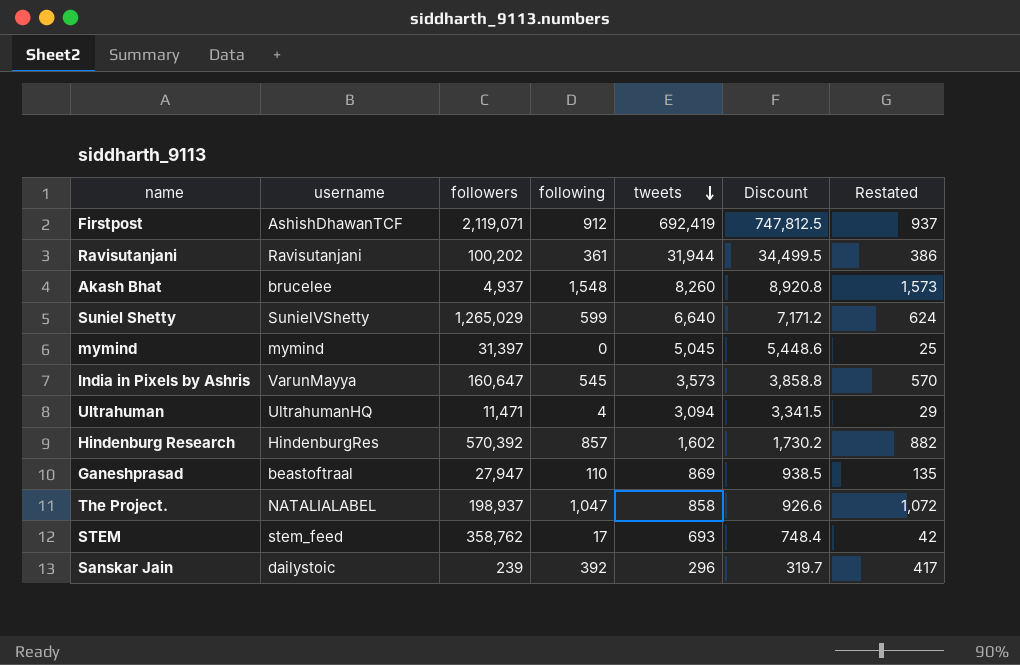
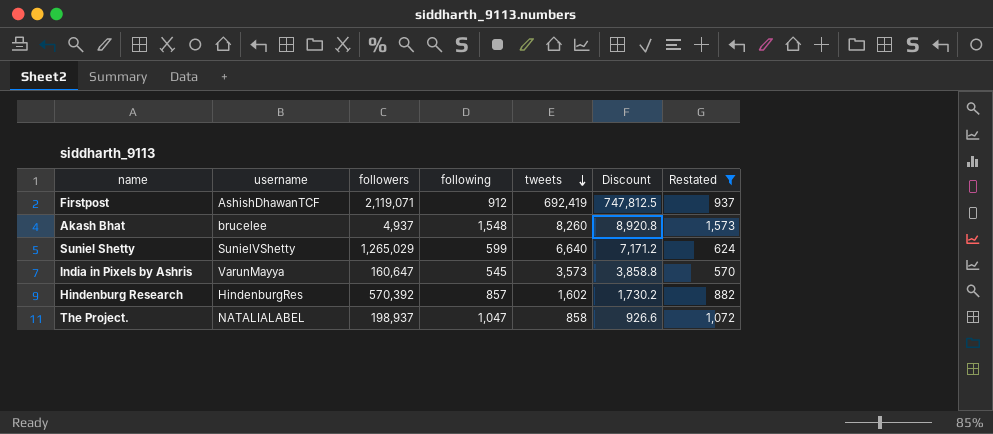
filter: none -> Restated >= 570

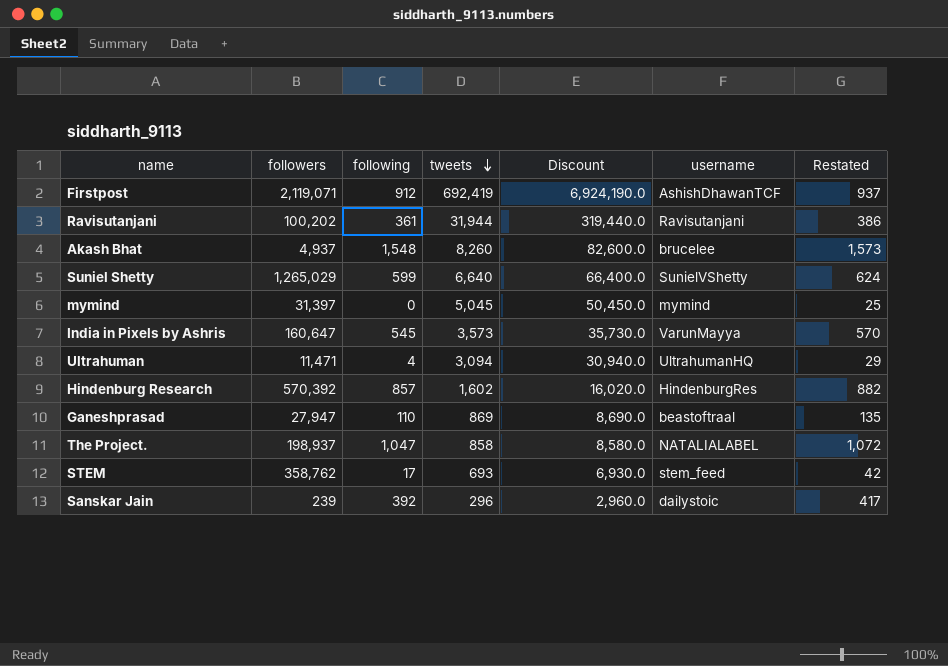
filter: Restated >= 570 -> none
column Discount | formula: [tweets] * 1.08 -> [tweets] * 10
column username | position: 2 -> 6

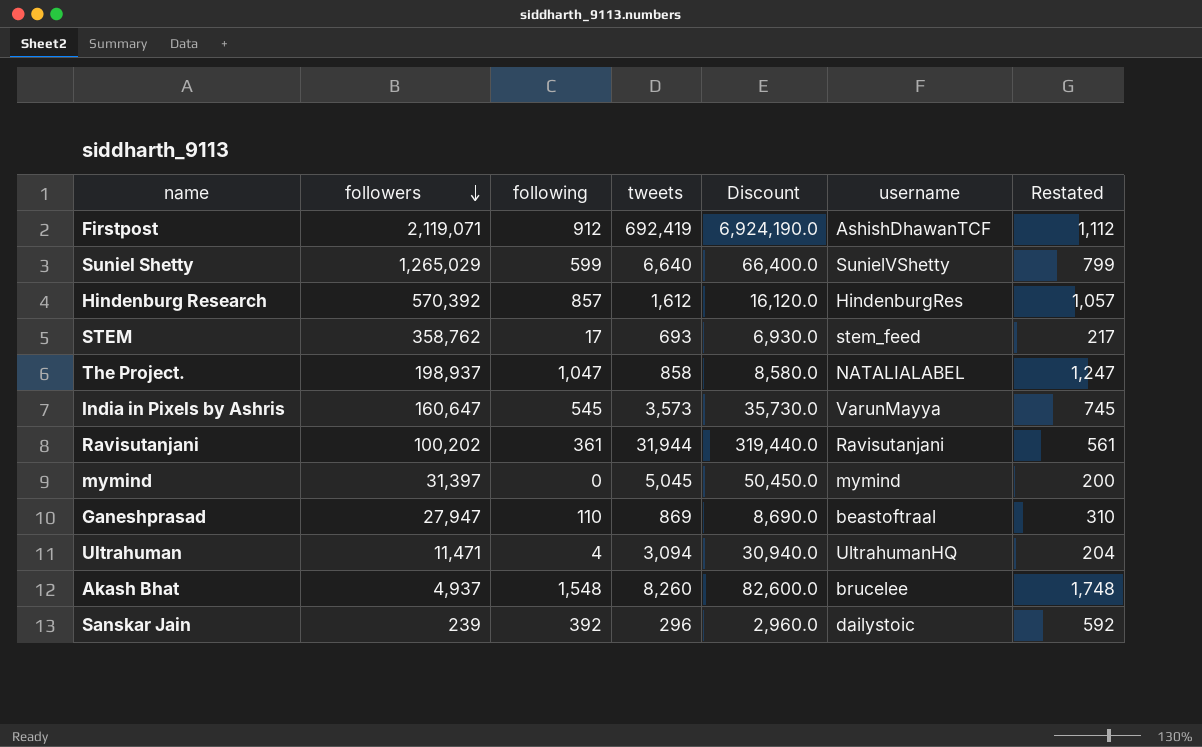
row order: tweets descending -> followers descending
column Restated | formula: [following] + 25 -> [following] + 200
Hindenburg Research | tweets: 1,602 -> 1,612
Hindenburg Research | Discount: 16,020.0 -> 16,120.0

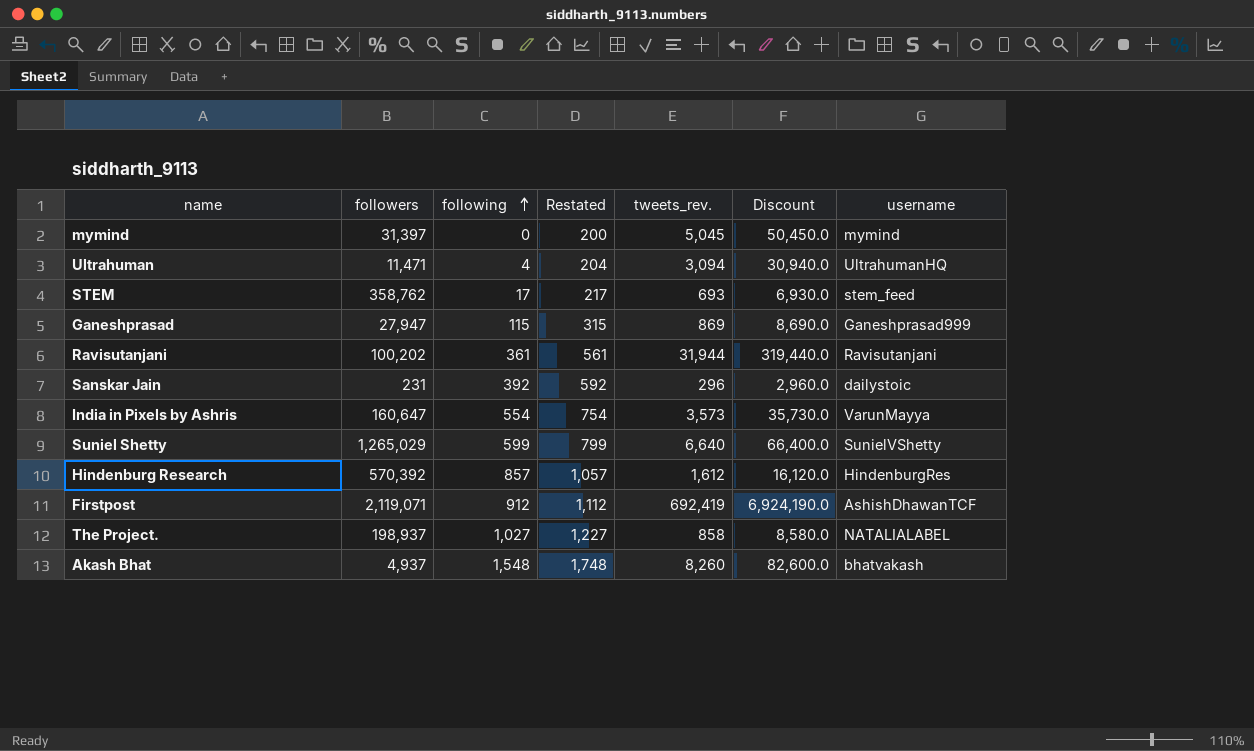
row order: followers descending -> following ascending
column Restated | position: 7 -> 4
column name: tweets -> tweets_rev.
Ganeshprasad | following: 110 -> 115
Ganeshprasad | Restated: 310 -> 315
Ganeshprasad | username: beastoftraal -> Ganeshprasad999
Sanskar Jain | followers: 239 -> 231
India in Pixels by Ashris | following: 545 -> 554
India in Pixels by Ashris | Restated: 745 -> 754
The Project. | following: 1,047 -> 1,027
The Project. | Restated: 1,247 -> 1,227
Akash Bhat | username: brucelee -> bhatvakash

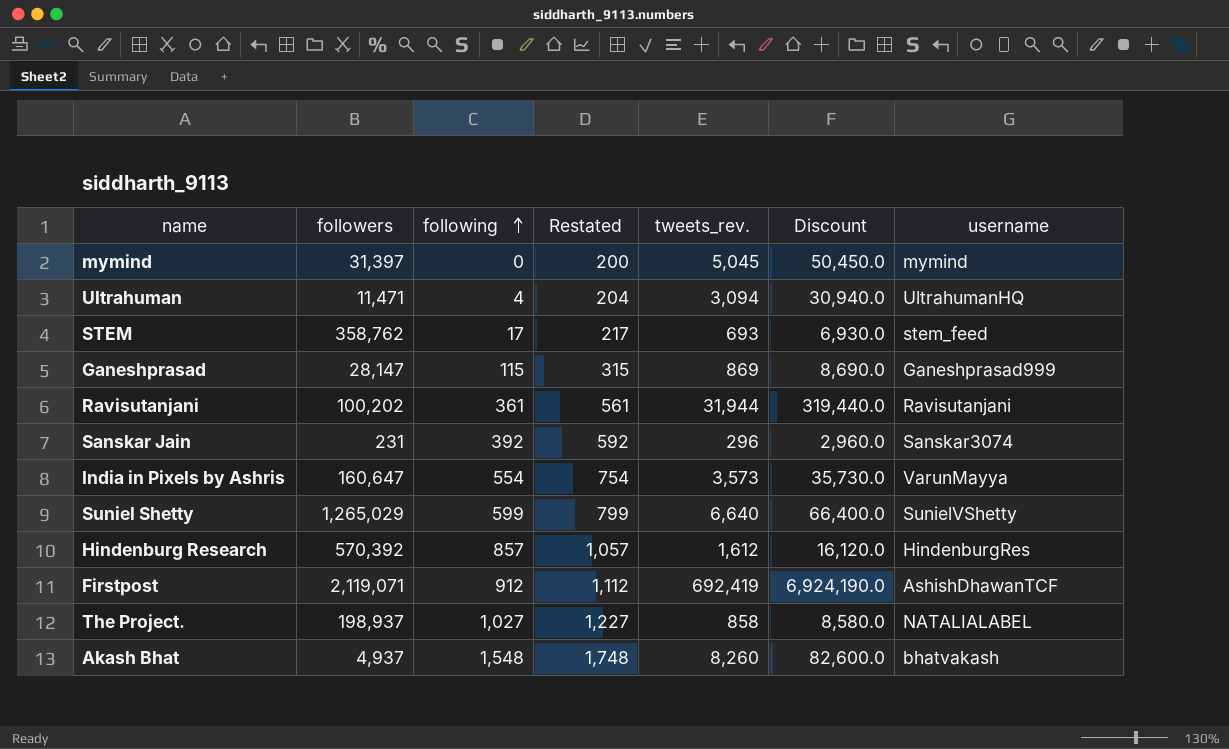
Ganeshprasad | followers: 27,947 -> 28,147
Sanskar Jain | username: dailystoic -> Sanskar3074

